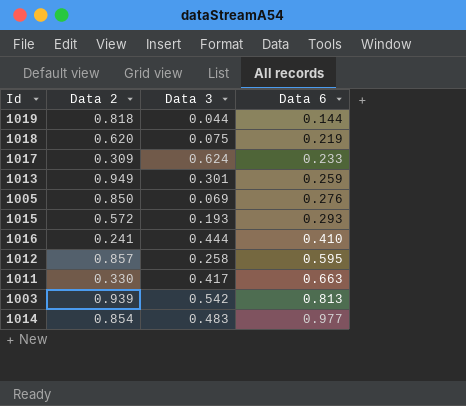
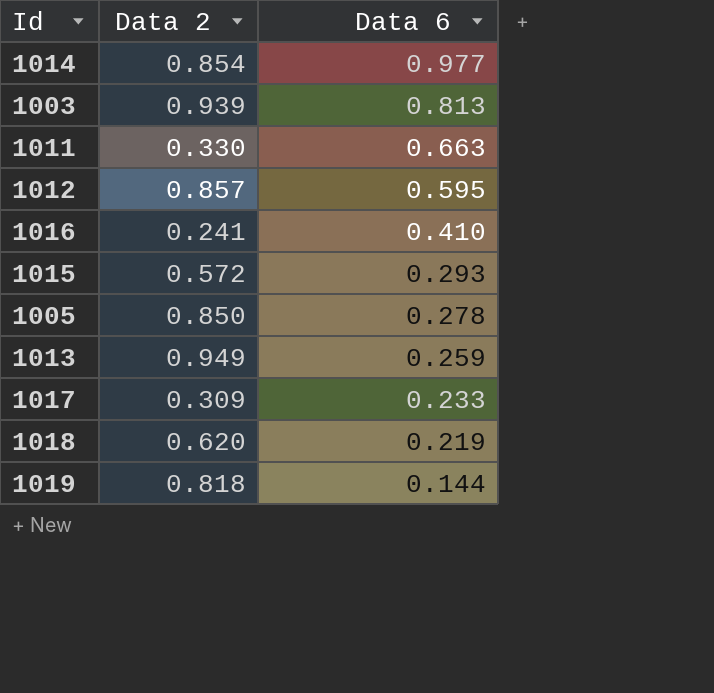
row order: Data 6 ascending -> Data 6 descending
column Data 3 | position: 3 -> none
1005 | Data 6: 0.276 -> 0.278

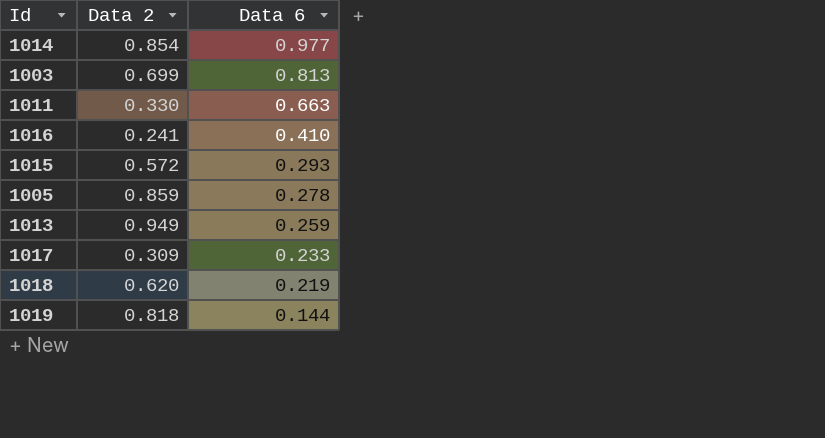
row 1012: 0.857 | 0.595 -> none
1003 | Data 2: 0.939 -> 0.699
1005 | Data 2: 0.850 -> 0.859

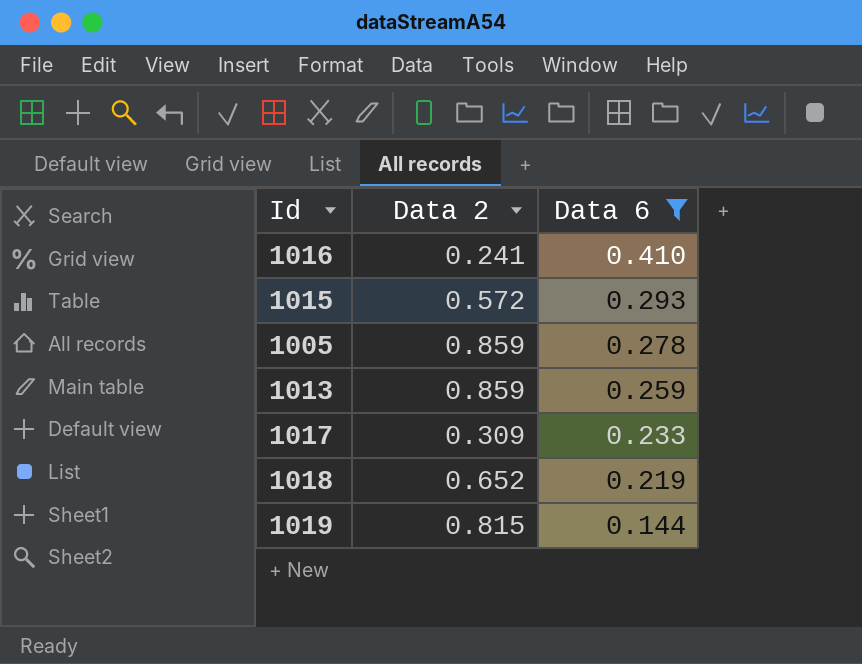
filter: none -> Data 6 <= 0.410
1013 | Data 2: 0.949 -> 0.859
1018 | Data 2: 0.620 -> 0.652
1019 | Data 2: 0.818 -> 0.815

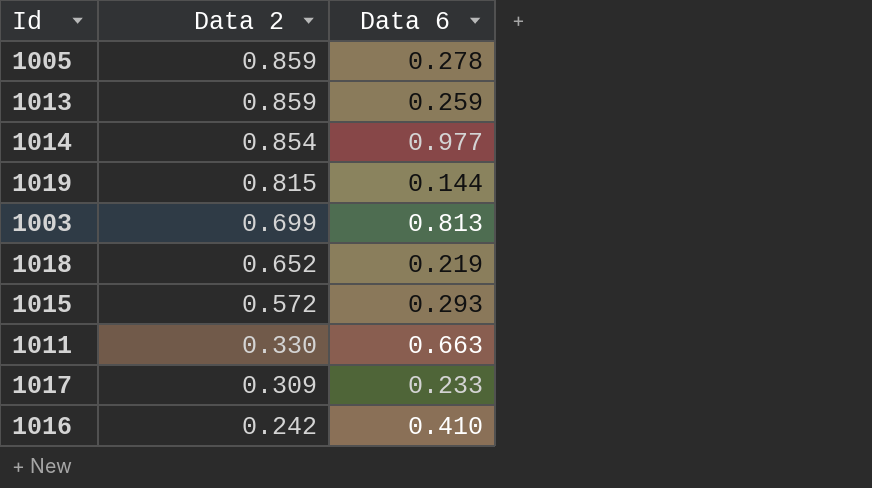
filter: Data 6 <= 0.410 -> none
row order: Data 6 descending -> Data 2 descending
1016 | Data 2: 0.241 -> 0.242

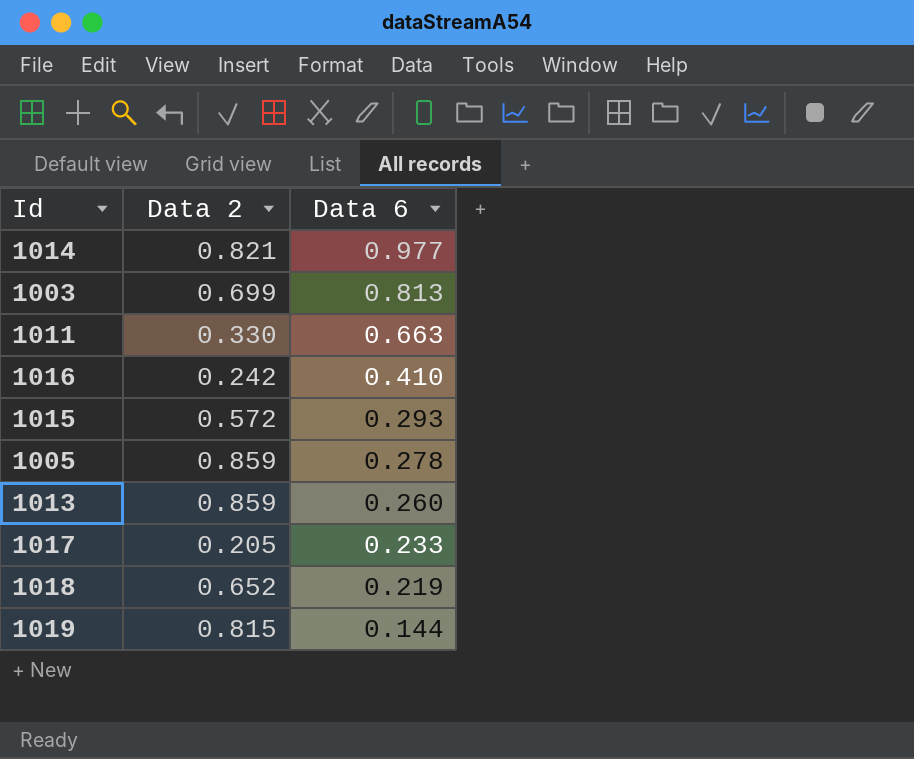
row order: Data 2 descending -> Data 6 descending
1014 | Data 2: 0.854 -> 0.821
1013 | Data 6: 0.259 -> 0.260
1017 | Data 2: 0.309 -> 0.205

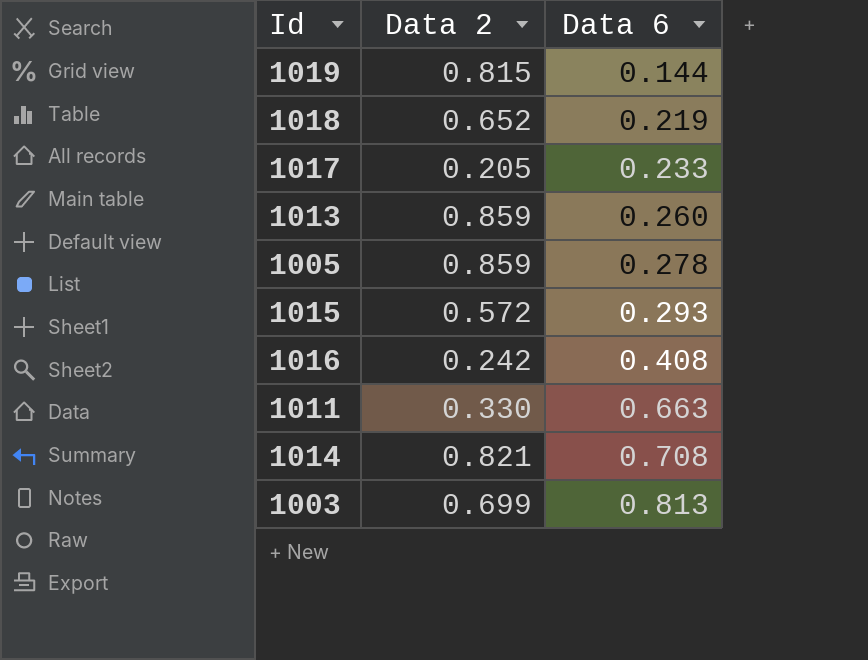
row order: Data 6 descending -> Data 6 ascending
1016 | Data 6: 0.410 -> 0.408
1014 | Data 6: 0.977 -> 0.708

